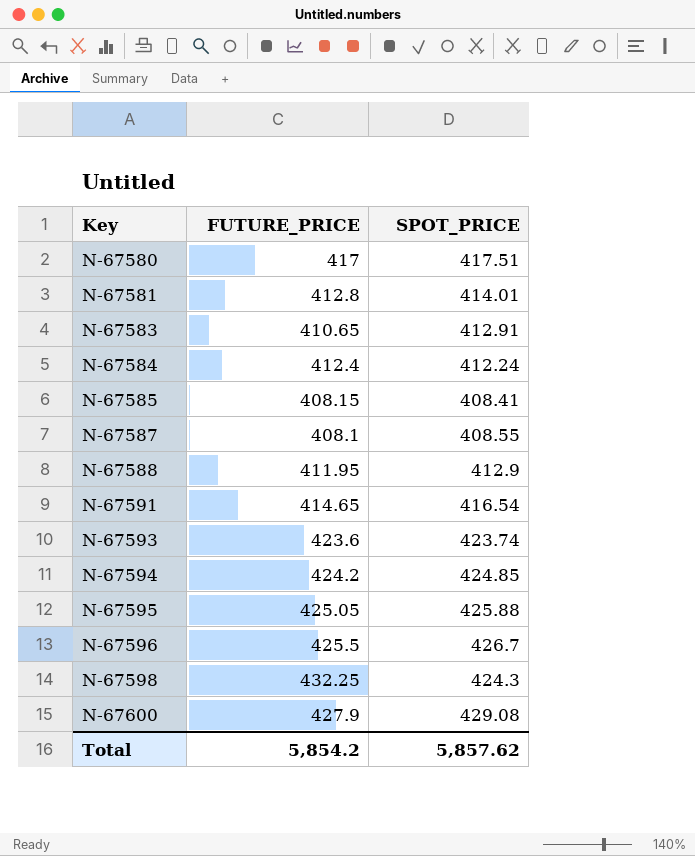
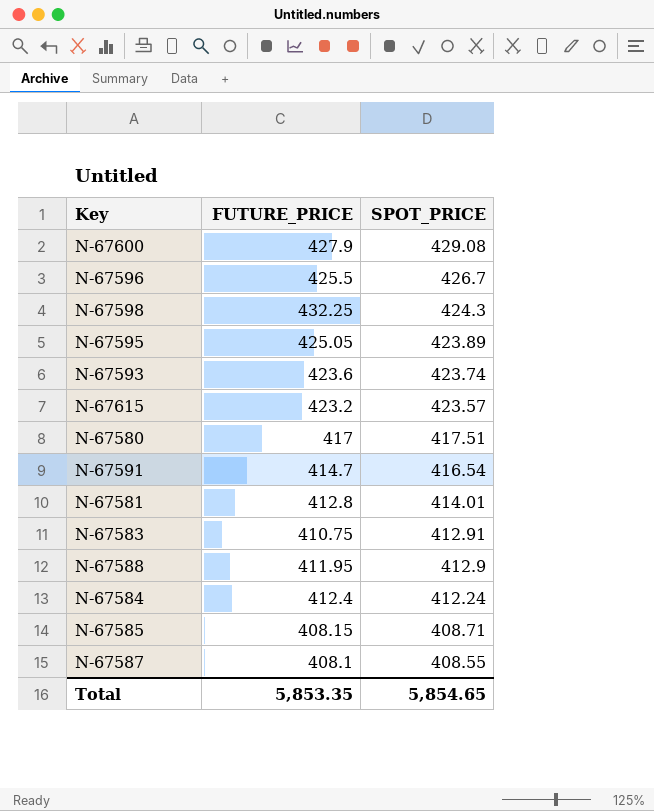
row order: Key ascending -> SPOT_PRICE descending
row N-67594: 424.2 | 424.85 -> none
N-67595 | SPOT_PRICE: 425.88 -> 423.89
row N-67615: none -> 423.2 | 423.57
N-67591 | FUTURE_PRICE: 414.65 -> 414.7
N-67583 | FUTURE_PRICE: 410.65 -> 410.75
N-67585 | SPOT_PRICE: 408.41 -> 408.71
Total | FUTURE_PRICE: 5,854.2 -> 5,853.35
Total | SPOT_PRICE: 5,857.62 -> 5,854.65

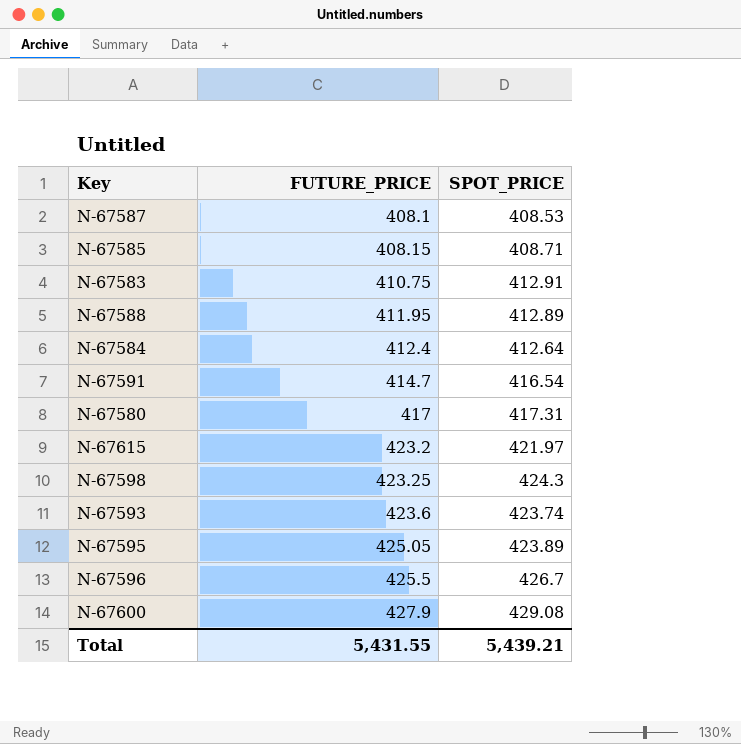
row order: SPOT_PRICE descending -> FUTURE_PRICE ascending
row N-67581: 412.8 | 414.01 -> none
N-67587 | SPOT_PRICE: 408.55 -> 408.53
N-67588 | SPOT_PRICE: 412.9 -> 412.89
N-67584 | SPOT_PRICE: 412.24 -> 412.64
N-67580 | SPOT_PRICE: 417.51 -> 417.31
N-67615 | SPOT_PRICE: 423.57 -> 421.97
N-67598 | FUTURE_PRICE: 432.25 -> 423.25
Total | FUTURE_PRICE: 5,853.35 -> 5,431.55
Total | SPOT_PRICE: 5,854.65 -> 5,439.21

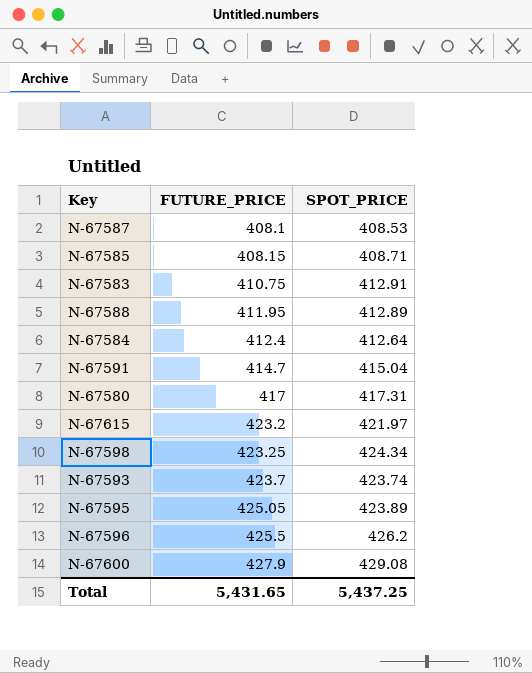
N-67591 | SPOT_PRICE: 416.54 -> 415.04
N-67598 | SPOT_PRICE: 424.3 -> 424.34
N-67593 | FUTURE_PRICE: 423.6 -> 423.7
N-67596 | SPOT_PRICE: 426.7 -> 426.2
Total | FUTURE_PRICE: 5,431.55 -> 5,431.65
Total | SPOT_PRICE: 5,439.21 -> 5,437.25

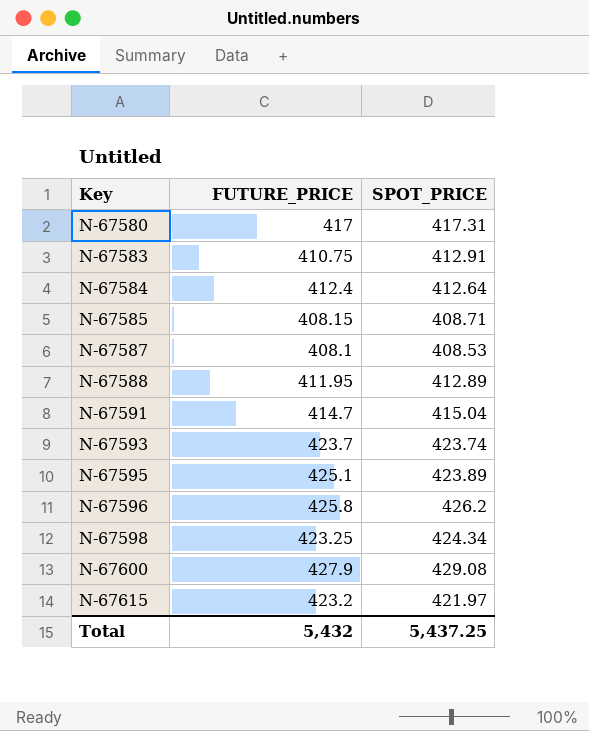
row order: FUTURE_PRICE ascending -> Key ascending
N-67595 | FUTURE_PRICE: 425.05 -> 425.1
N-67596 | FUTURE_PRICE: 425.5 -> 425.8
Total | FUTURE_PRICE: 5,431.65 -> 5,432

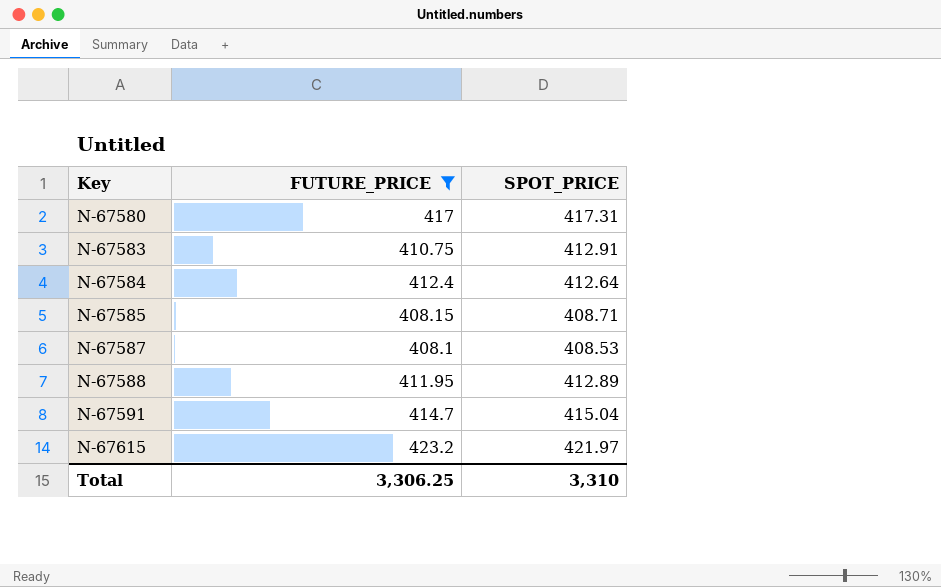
filter: none -> FUTURE_PRICE <= 423.2
Total | FUTURE_PRICE: 5,432 -> 3,306.25
Total | SPOT_PRICE: 5,437.25 -> 3,310

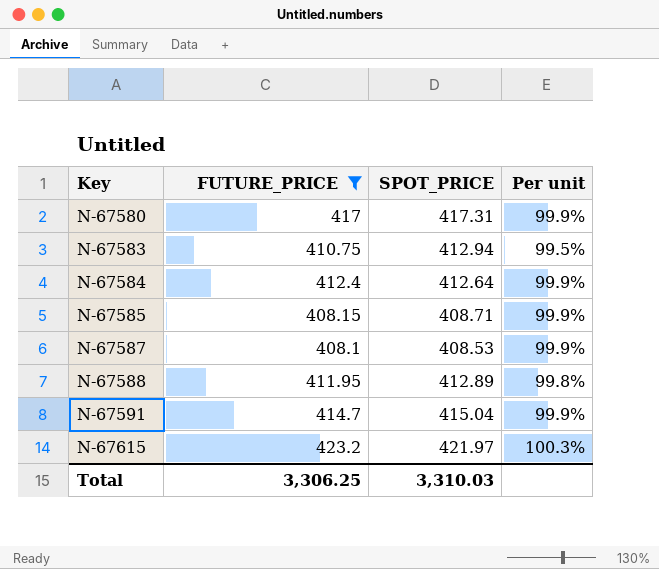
column Per unit | formula: none -> [FUTURE_PRICE] / [SPOT_PRICE]
N-67583 | SPOT_PRICE: 412.91 -> 412.94
Total | SPOT_PRICE: 3,310 -> 3,310.03

